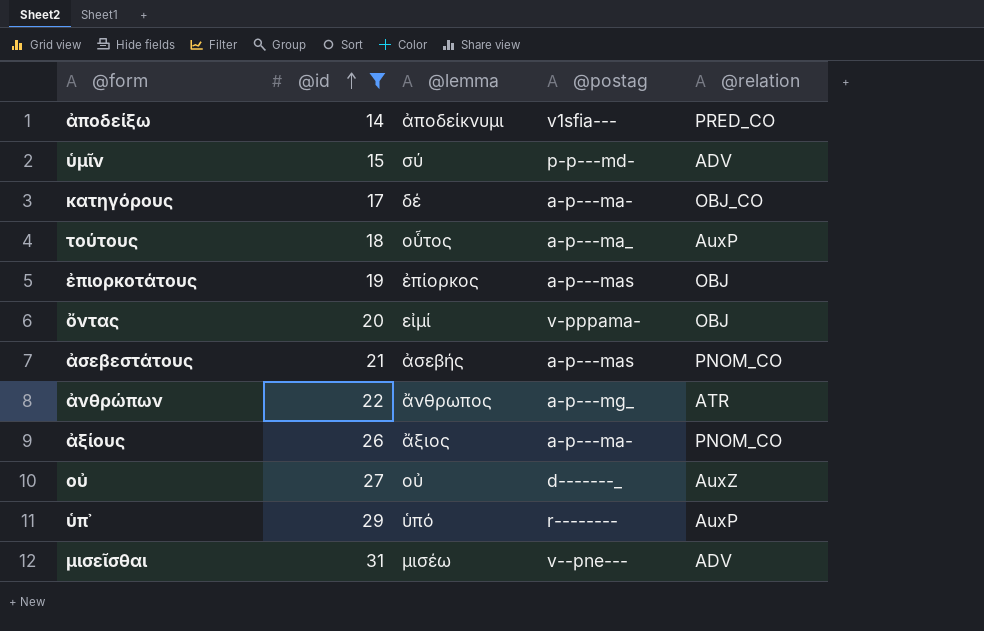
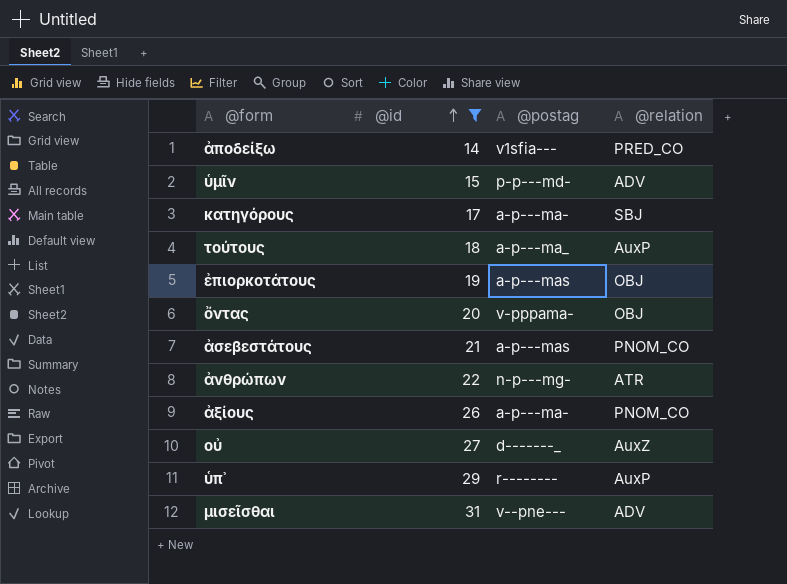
column @lemma | position: 3 -> none
κατηγόρους | @relation: OBJ_CO -> SBJ
ἀνθρώπων | @postag: a-p---mg_ -> n-p---mg-

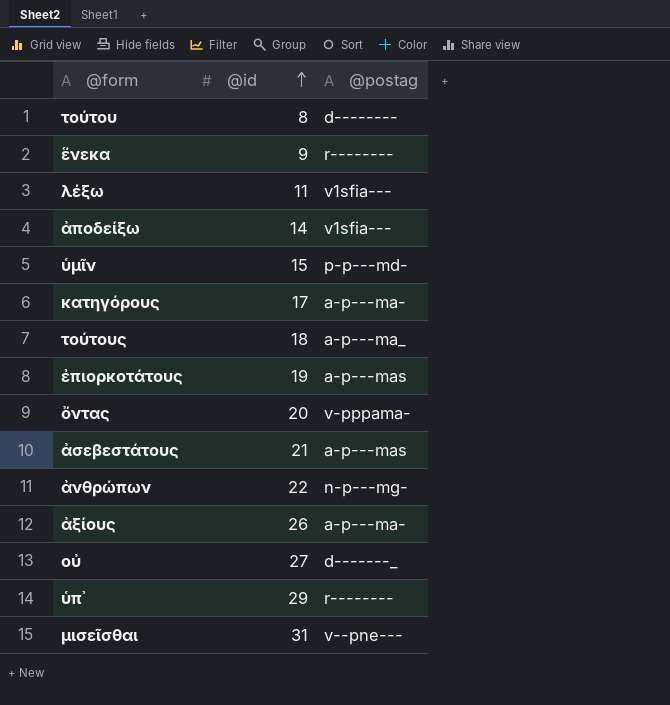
filter: @id >= 14 -> none
column @relation | position: 4 -> none

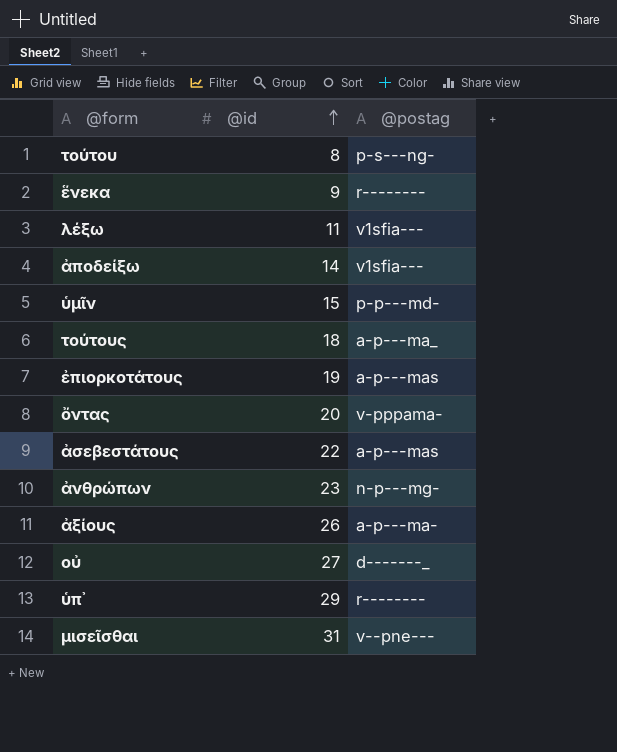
row κατηγόρους: 17 | a-p---ma- -> none
τούτου | @postag: d-------- -> p-s---ng-
ἀσεβεστάτους | @id: 21 -> 22
ἀνθρώπων | @id: 22 -> 23

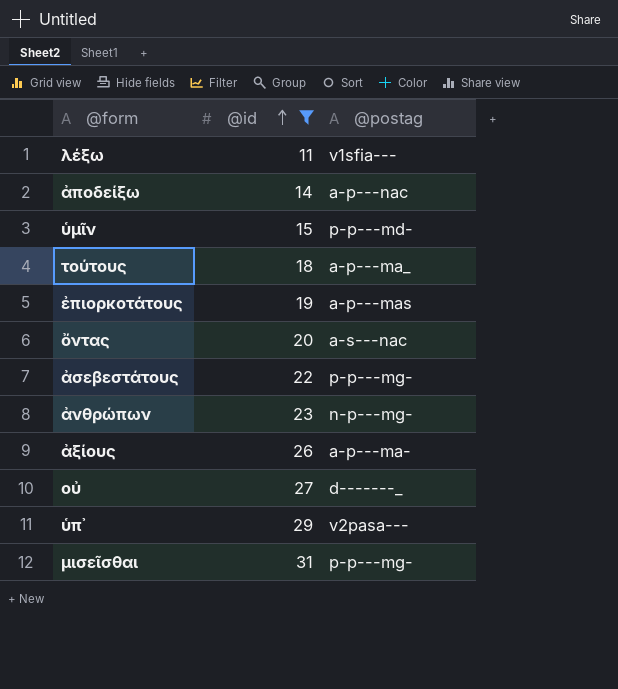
filter: none -> @id >= 11
ἀποδείξω | @postag: v1sfia--- -> a-p---nac
ὄντας | @postag: v-pppama- -> a-s---nac
ἀσεβεστάτους | @postag: a-p---mas -> p-p---mg-
ὑπ᾽ | @postag: r-------- -> v2pasa---
μισεῖσθαι | @postag: v--pne--- -> p-p---mg-

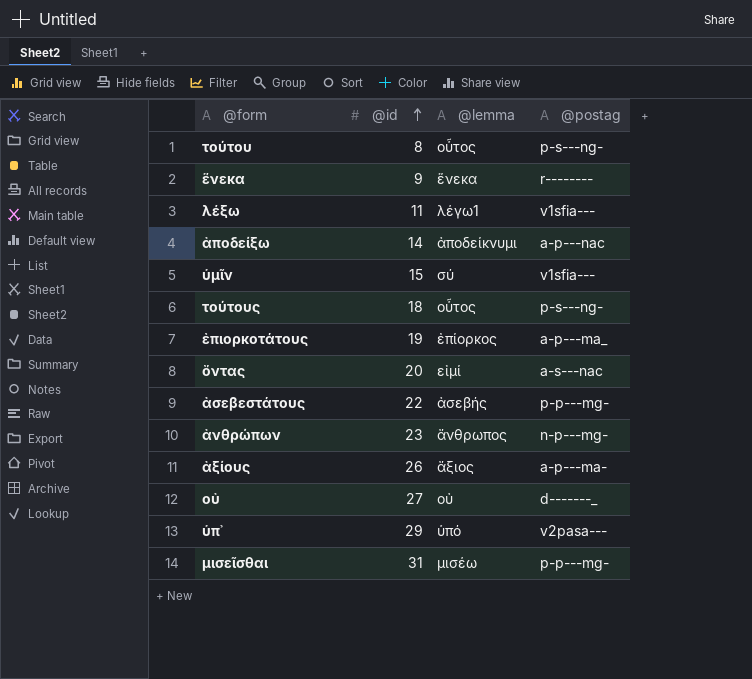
filter: @id >= 11 -> none
column @lemma | position: none -> 3
ὑμῖν | @postag: p-p---md- -> v1sfia---
τούτους | @postag: a-p---ma_ -> p-s---ng-
ἐπιορκοτάτους | @postag: a-p---mas -> a-p---ma_

